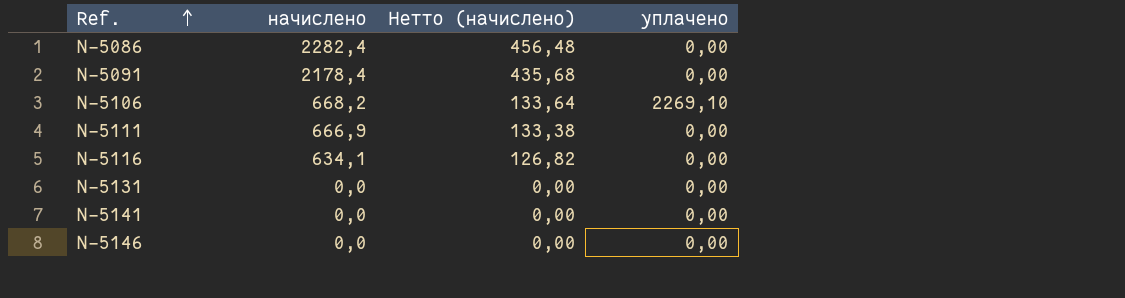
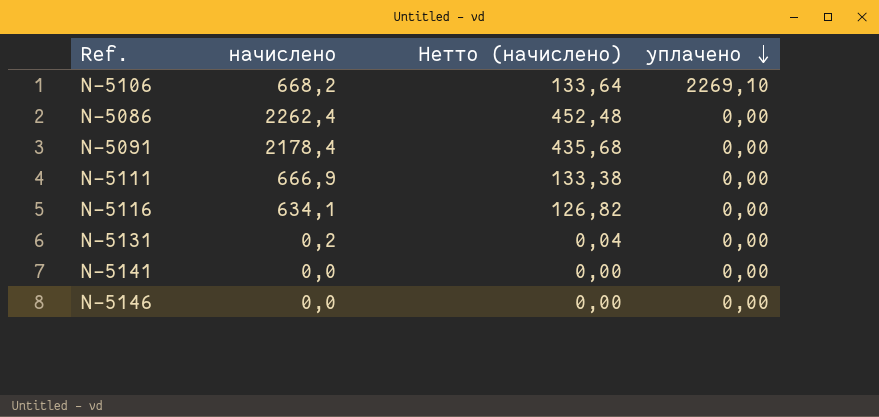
row order: Ref. ascending -> уплачено descending
N-5086 | начислено: 2282,4 -> 2262,4
N-5086 | Нетто (начислено): 456,48 -> 452,48
N-5131 | начислено: 0,0 -> 0,2
N-5131 | Нетто (начислено): 0,00 -> 0,04

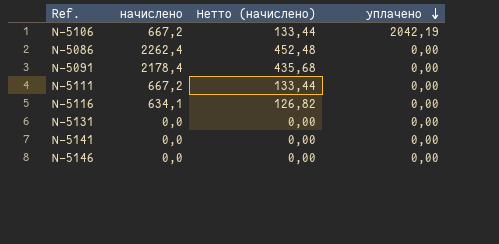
N-5106 | начислено: 668,2 -> 667,2
N-5106 | Нетто (начислено): 133,64 -> 133,44
N-5106 | уплачено: 2269,10 -> 2042,19
N-5111 | начислено: 666,9 -> 667,2
N-5111 | Нетто (начислено): 133,38 -> 133,44
N-5131 | начислено: 0,2 -> 0,0
N-5131 | Нетто (начислено): 0,04 -> 0,00

